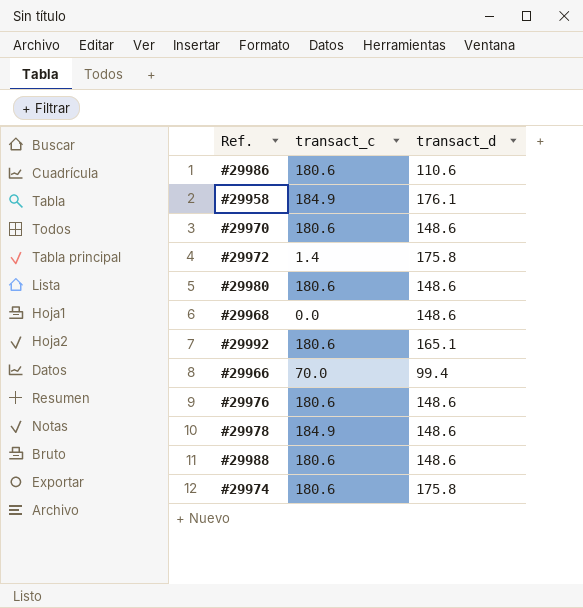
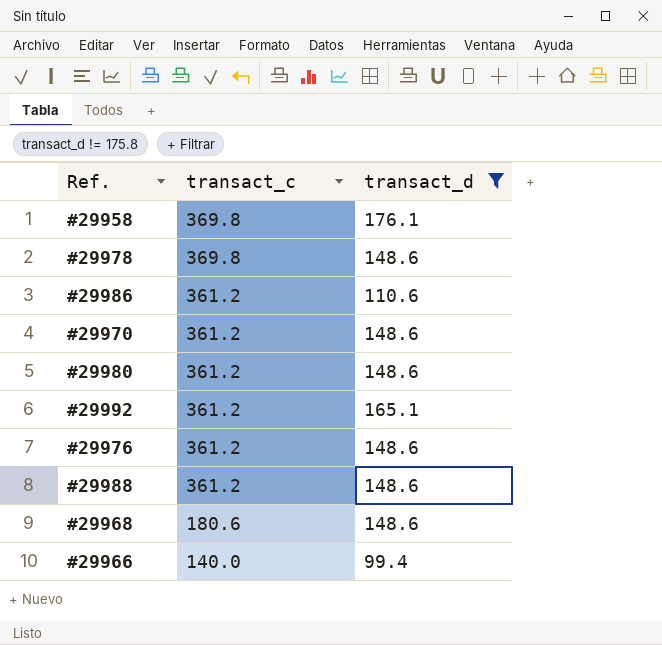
filter: none -> transact_d != 175.8
row order: none -> transact_c descending
#29958 | transact_c: 184.9 -> 369.8
#29978 | transact_c: 184.9 -> 369.8
#29986 | transact_c: 180.6 -> 361.2
#29970 | transact_c: 180.6 -> 361.2
#29980 | transact_c: 180.6 -> 361.2
#29992 | transact_c: 180.6 -> 361.2
#29976 | transact_c: 180.6 -> 361.2
#29988 | transact_c: 180.6 -> 361.2
#29968 | transact_c: 0.0 -> 180.6
#29966 | transact_c: 70.0 -> 140.0

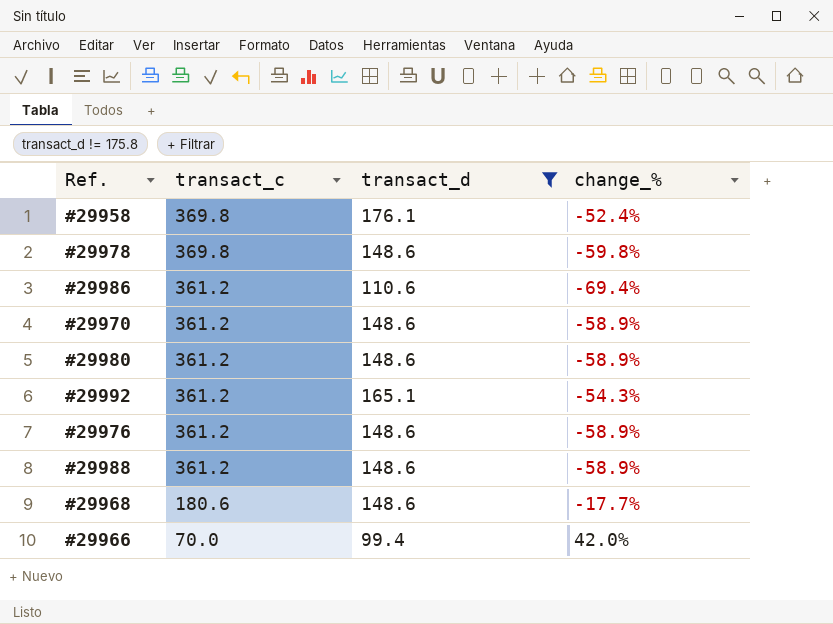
column change_% | formula: none -> ([transact_d] - [transact_c]) / [transact_c]
#29966 | transact_c: 140.0 -> 70.0

